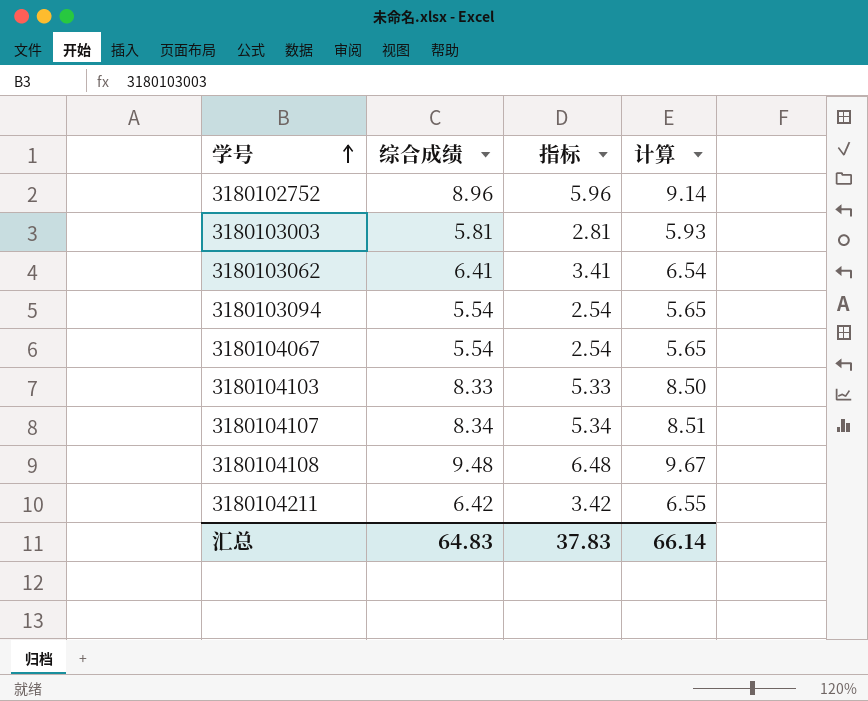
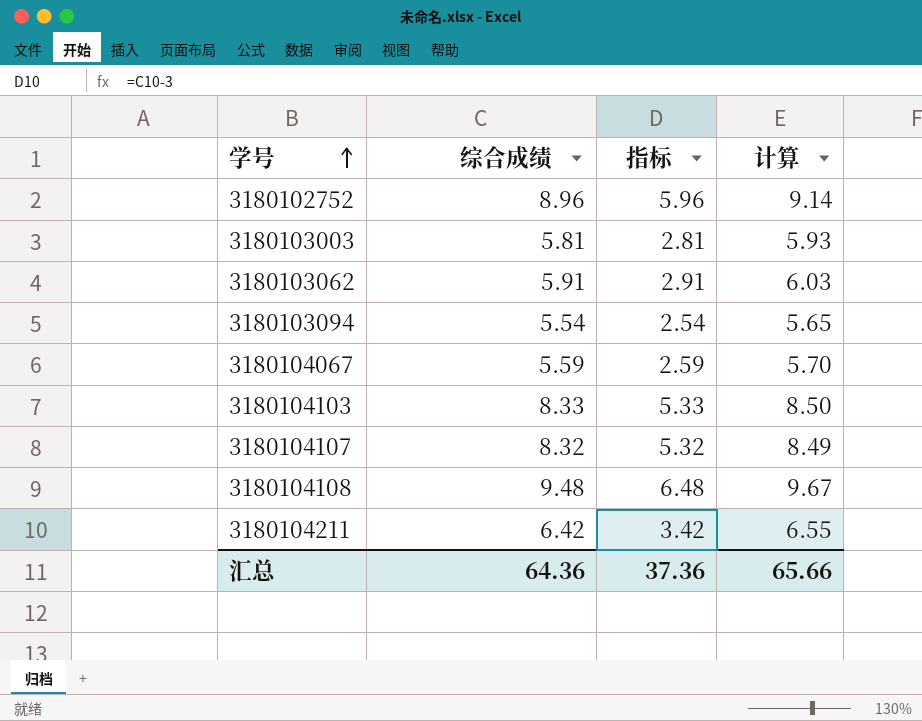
3180103062 | 综合成绩: 6.41 -> 5.91
3180103062 | 指标: 3.41 -> 2.91
3180103062 | 计算: 6.54 -> 6.03
3180104067 | 综合成绩: 5.54 -> 5.59
3180104067 | 指标: 2.54 -> 2.59
3180104067 | 计算: 5.65 -> 5.70
3180104107 | 综合成绩: 8.34 -> 8.32
3180104107 | 指标: 5.34 -> 5.32
3180104107 | 计算: 8.51 -> 8.49
汇总 | 综合成绩: 64.83 -> 64.36
汇总 | 指标: 37.83 -> 37.36
汇总 | 计算: 66.14 -> 65.66

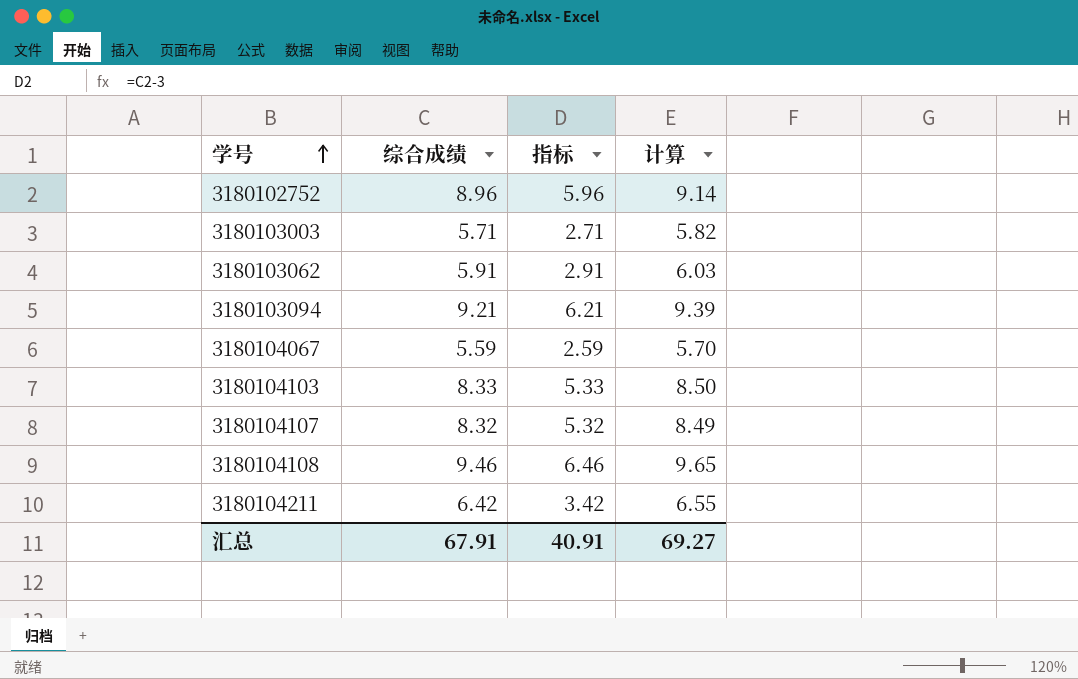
3180103003 | 综合成绩: 5.81 -> 5.71
3180103003 | 指标: 2.81 -> 2.71
3180103003 | 计算: 5.93 -> 5.82
3180103094 | 综合成绩: 5.54 -> 9.21
3180103094 | 指标: 2.54 -> 6.21
3180103094 | 计算: 5.65 -> 9.39
3180104108 | 综合成绩: 9.48 -> 9.46
3180104108 | 指标: 6.48 -> 6.46
3180104108 | 计算: 9.67 -> 9.65
汇总 | 综合成绩: 64.36 -> 67.91
汇总 | 指标: 37.36 -> 40.91
汇总 | 计算: 65.66 -> 69.27

